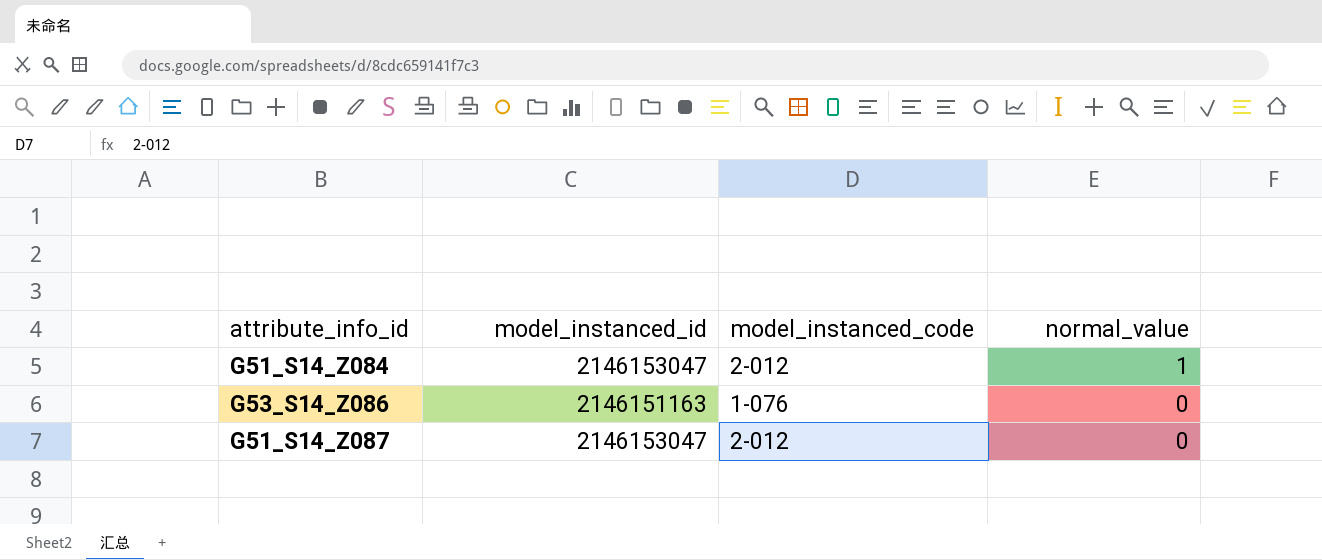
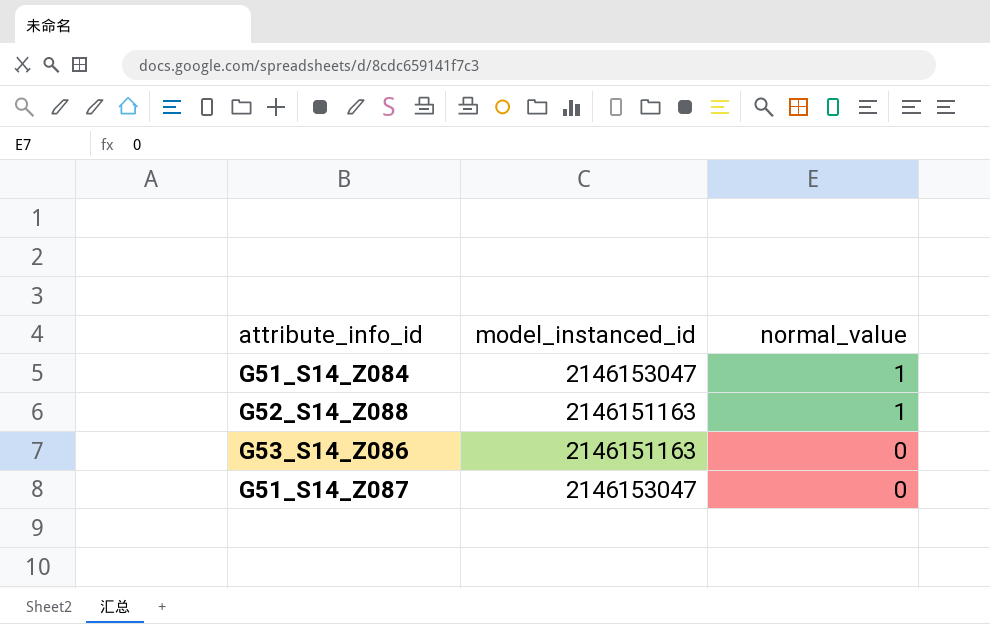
column model_instanced_code | position: 3 -> none
row G52_S14_Z088: none -> 2146151163 | 1

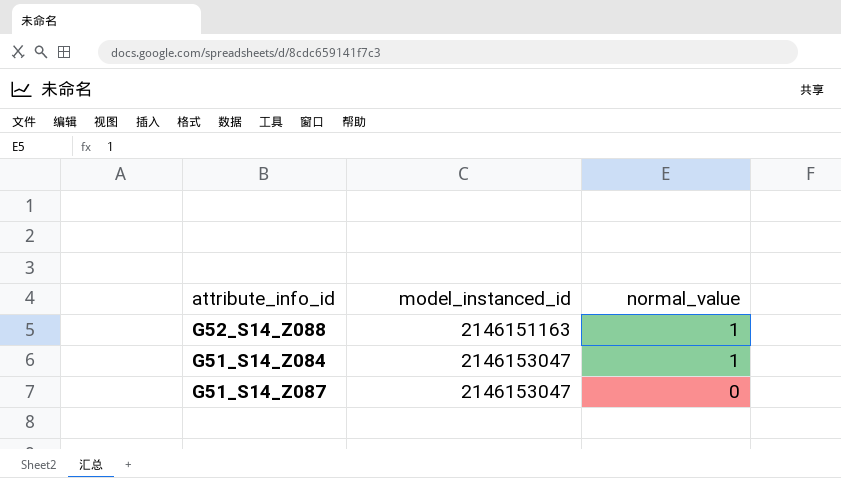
row order: normal_value descending -> model_instanced_id ascending
row G53_S14_Z086: 2146151163 | 0 -> none

